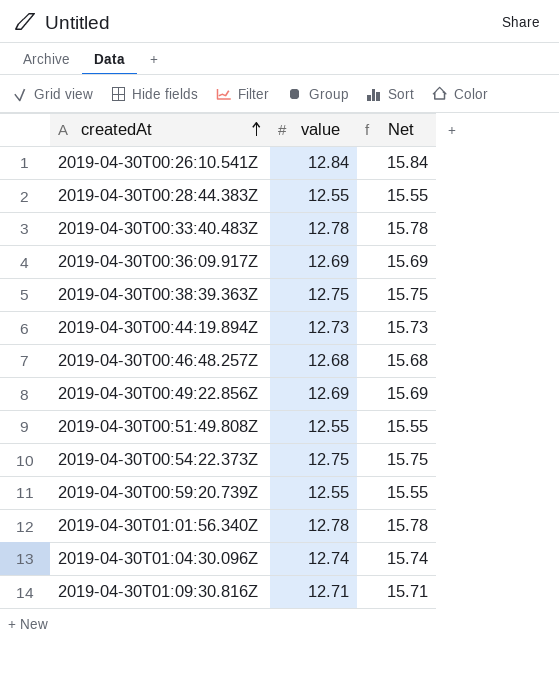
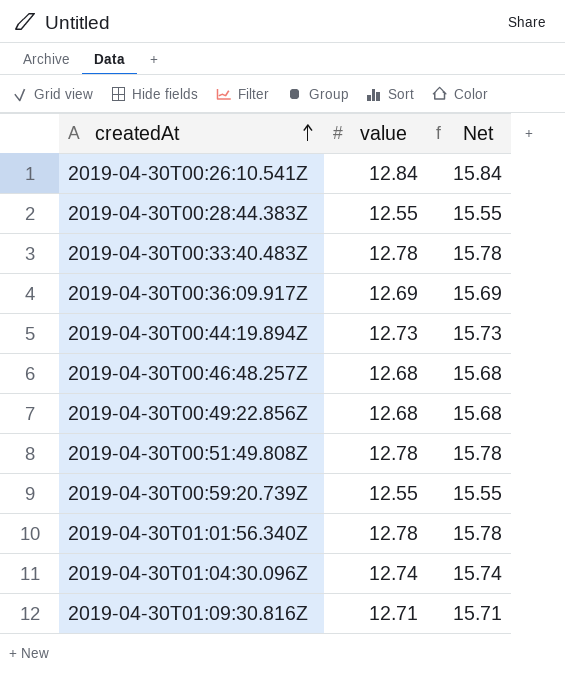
row 2019-04-30T00:38:39.363Z: 12.75 | 15.75 -> none
row 2019-04-30T00:54:22.373Z: 12.75 | 15.75 -> none
2019-04-30T00:49:22.856Z | value: 12.69 -> 12.68
2019-04-30T00:49:22.856Z | Net: 15.69 -> 15.68
2019-04-30T00:51:49.808Z | value: 12.55 -> 12.78
2019-04-30T00:51:49.808Z | Net: 15.55 -> 15.78

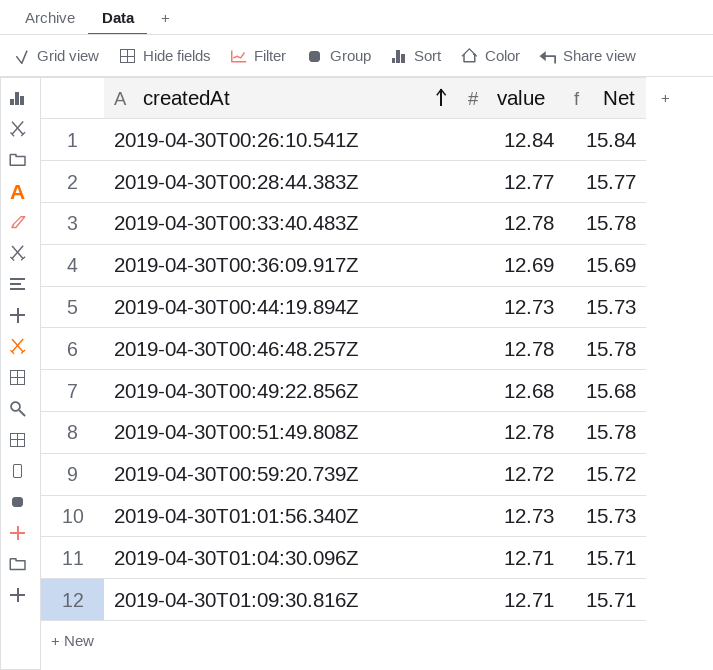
2019-04-30T00:28:44.383Z | value: 12.55 -> 12.77
2019-04-30T00:28:44.383Z | Net: 15.55 -> 15.77
2019-04-30T00:46:48.257Z | value: 12.68 -> 12.78
2019-04-30T00:46:48.257Z | Net: 15.68 -> 15.78
2019-04-30T00:59:20.739Z | value: 12.55 -> 12.72
2019-04-30T00:59:20.739Z | Net: 15.55 -> 15.72
2019-04-30T01:01:56.340Z | value: 12.78 -> 12.73
2019-04-30T01:01:56.340Z | Net: 15.78 -> 15.73
2019-04-30T01:04:30.096Z | value: 12.74 -> 12.71
2019-04-30T01:04:30.096Z | Net: 15.74 -> 15.71

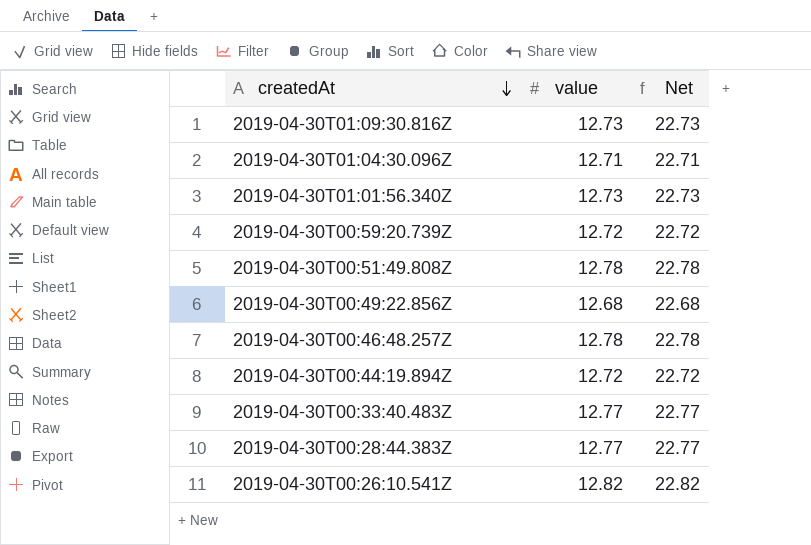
row order: createdAt ascending -> createdAt descending
column Net | formula: [value] + 3 -> [value] + 10
row 2019-04-30T00:36:09.917Z: 12.69 | 15.69 -> none
2019-04-30T01:09:30.816Z | value: 12.71 -> 12.73
2019-04-30T00:44:19.894Z | value: 12.73 -> 12.72
2019-04-30T00:33:40.483Z | value: 12.78 -> 12.77
2019-04-30T00:26:10.541Z | value: 12.84 -> 12.82

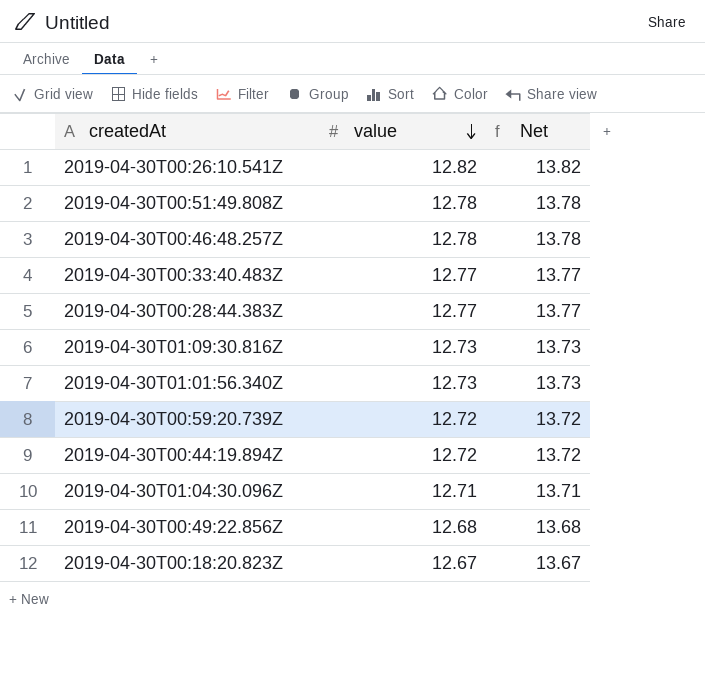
row order: createdAt descending -> value descending
column Net | formula: [value] + 10 -> [value] + 1
row 2019-04-30T00:18:20.823Z: none -> 12.67 | 13.67

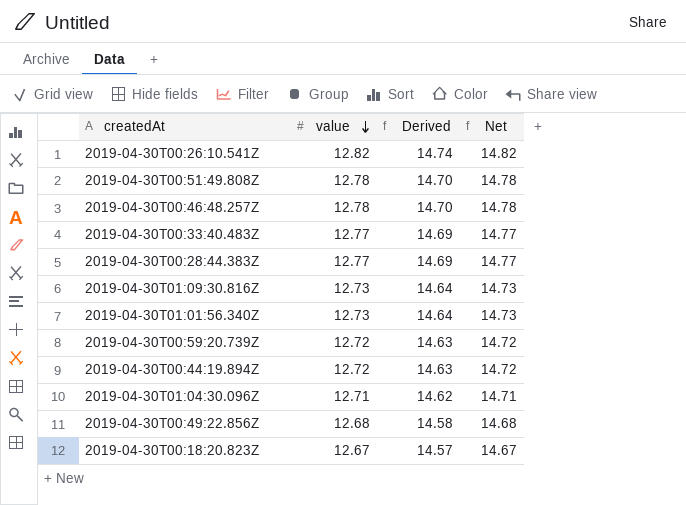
column Derived | formula: none -> [value] * 1.15
column Net | formula: [value] + 1 -> [value] + 2

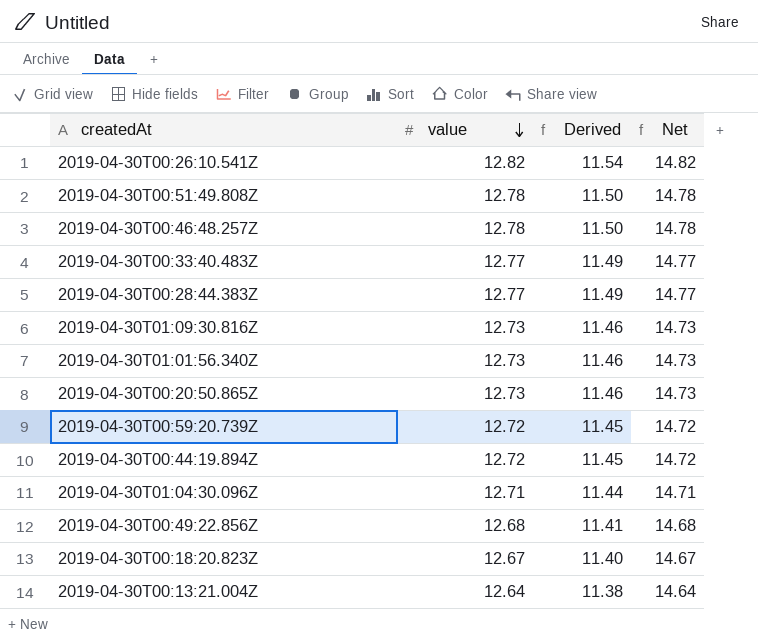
column Derived | formula: [value] * 1.15 -> [value] * 0.9
row 2019-04-30T00:20:50.865Z: none -> 12.73 | 11.46 | 14.73
row 2019-04-30T00:13:21.004Z: none -> 12.64 | 11.38 | 14.64

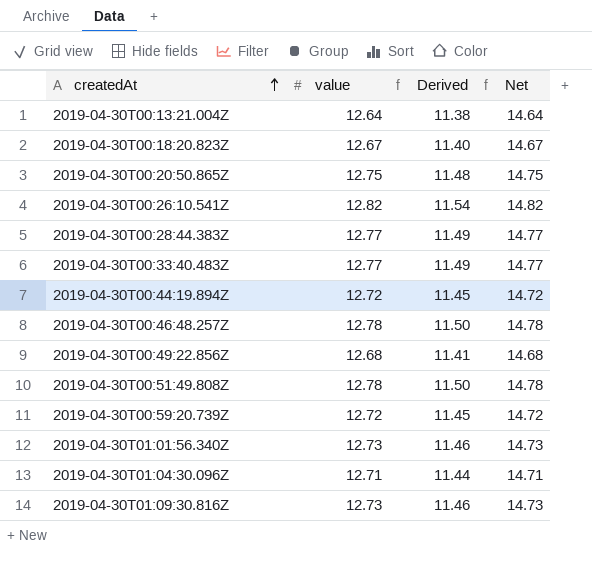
row order: value descending -> createdAt ascending
2019-04-30T00:20:50.865Z | value: 12.73 -> 12.75
2019-04-30T00:20:50.865Z | Derived: 11.46 -> 11.48
2019-04-30T00:20:50.865Z | Net: 14.73 -> 14.75

